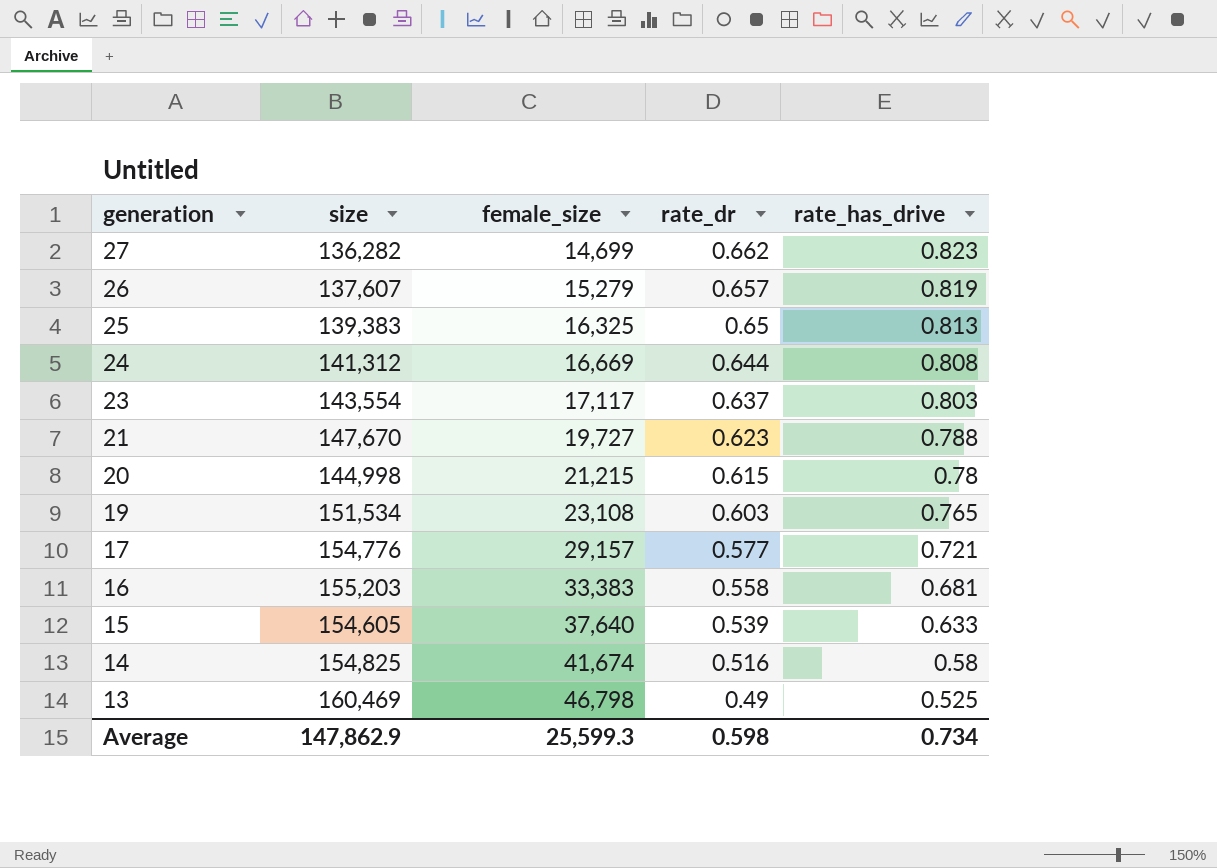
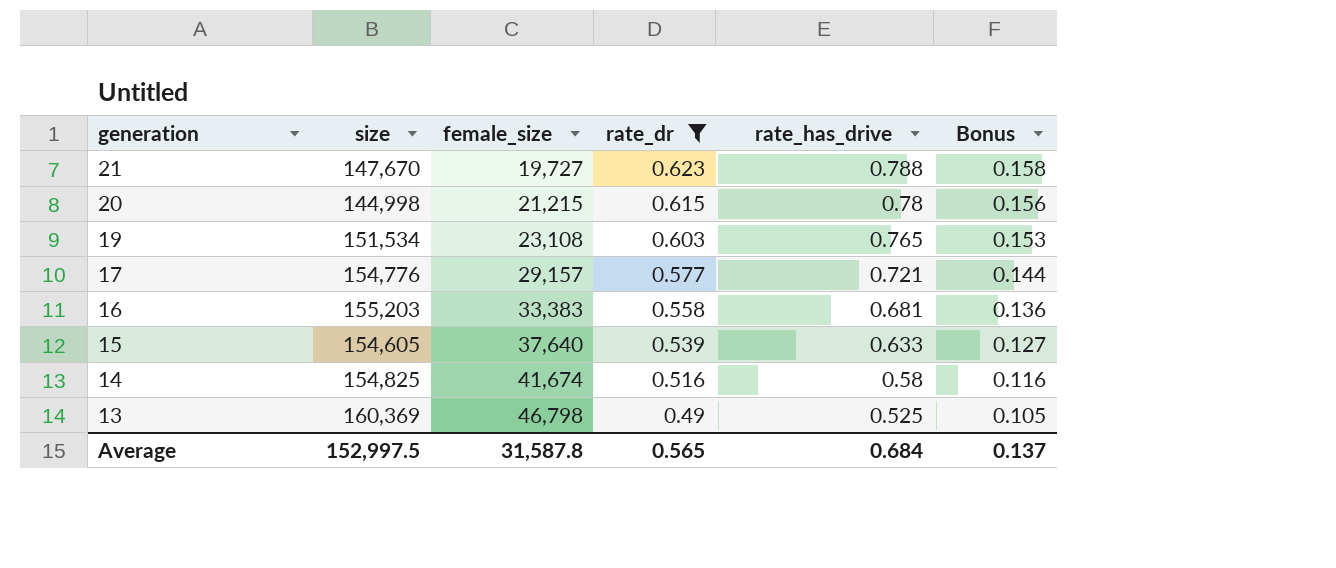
filter: none -> rate_dr <= 0.623
column Bonus | formula: none -> [rate_has_drive] * 0.2
13 | size: 160,469 -> 160,369
Average | size: 147,862.9 -> 152,997.5
Average | female_size: 25,599.3 -> 31,587.8
Average | rate_dr: 0.598 -> 0.565
Average | rate_has_drive: 0.734 -> 0.684

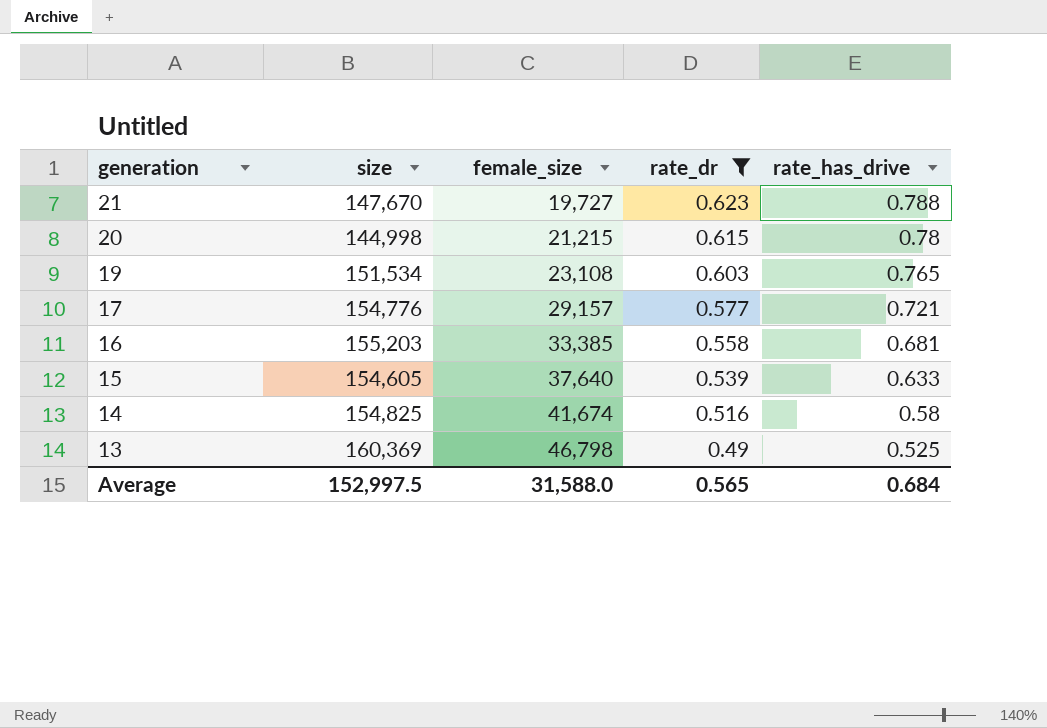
column Bonus | formula: [rate_has_drive] * 0.2 -> none
16 | female_size: 33,383 -> 33,385
Average | female_size: 31,587.8 -> 31,588.0

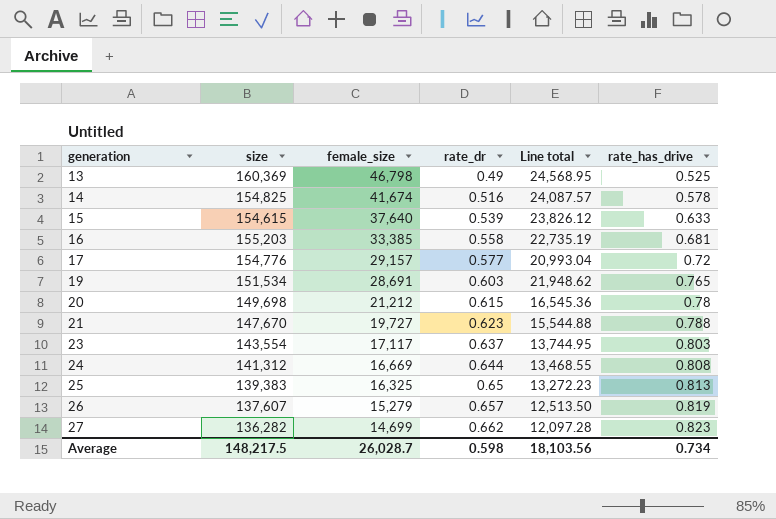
filter: rate_dr <= 0.623 -> none
row order: generation descending -> generation ascending
column Line total | formula: none -> [female_size] * [rate_has_drive]
14 | rate_has_drive: 0.58 -> 0.578
15 | size: 154,605 -> 154,615
17 | rate_has_drive: 0.721 -> 0.72
19 | female_size: 23,108 -> 28,691
20 | size: 144,998 -> 149,698
20 | female_size: 21,215 -> 21,212
Average | size: 152,997.5 -> 148,217.5
Average | female_size: 31,588.0 -> 26,028.7
Average | rate_dr: 0.565 -> 0.598
Average | rate_has_drive: 0.684 -> 0.734

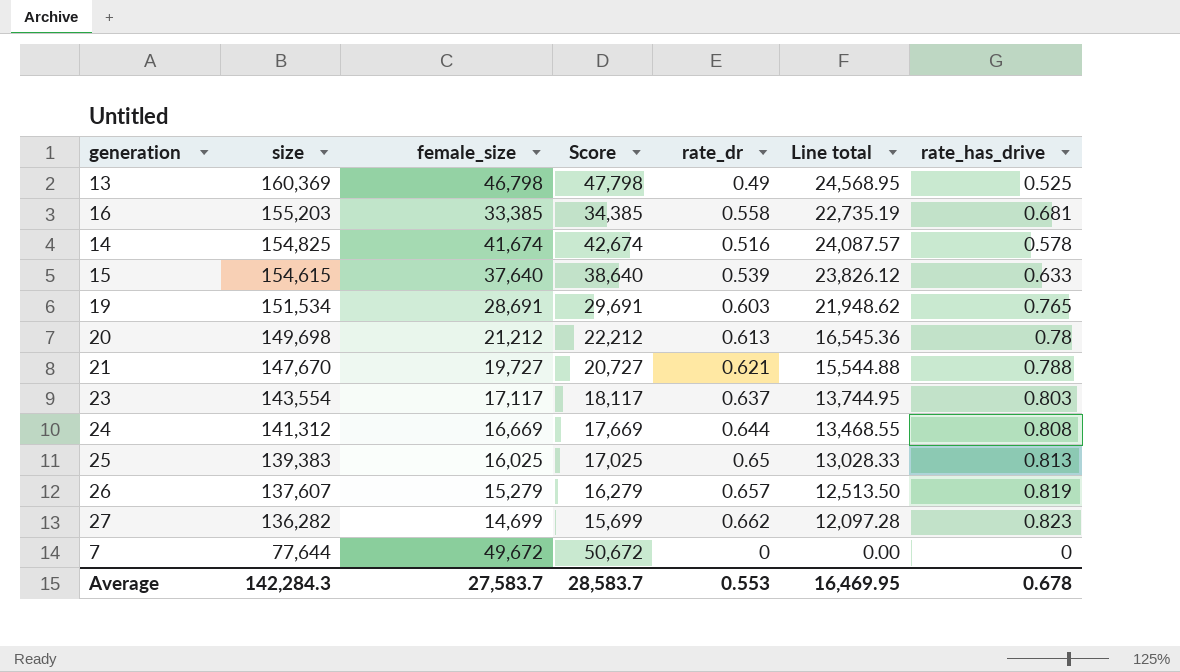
row order: generation ascending -> size descending
column Score | formula: none -> [female_size] + 1000
row 17: 154,776 | 29,157 | 0.577 | 20,993.04 | 0.72 -> none
20 | rate_dr: 0.615 -> 0.613
21 | rate_dr: 0.623 -> 0.621
25 | female_size: 16,325 -> 16,025
25 | Line total: 13,272.23 -> 13,028.33
row 7: none -> 77,644 | 49,672 | 50,672 | 0 | 0.00 | 0
Average | size: 148,217.5 -> 142,284.3
Average | female_size: 26,028.7 -> 27,583.7
Average | rate_dr: 0.598 -> 0.553
Average | Line total: 18,103.56 -> 16,469.95
Average | rate_has_drive: 0.734 -> 0.678

